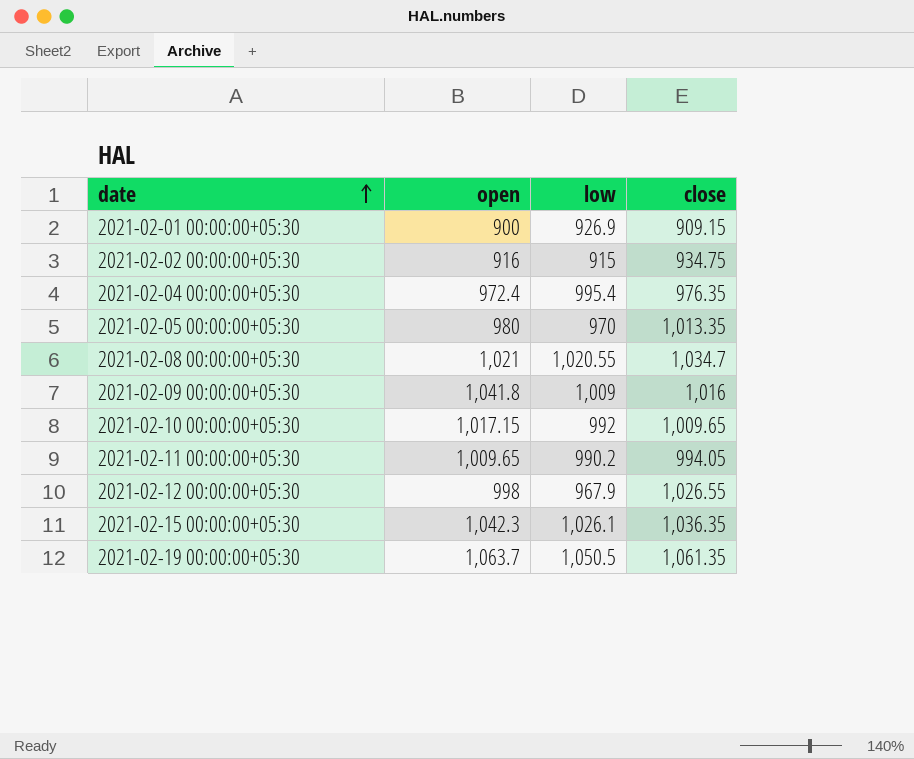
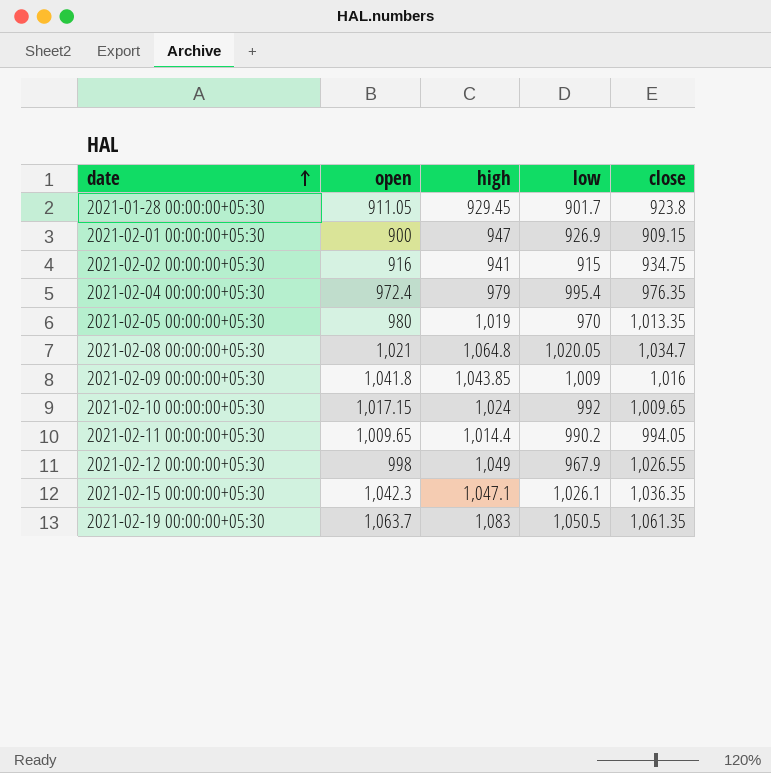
column high | position: none -> 3
row 2021-01-28 00:00:00+05:30: none -> 911.05 | 929.45 | 901.7 | 923.8
2021-02-08 00:00:00+05:30 | low: 1,020.55 -> 1,020.05

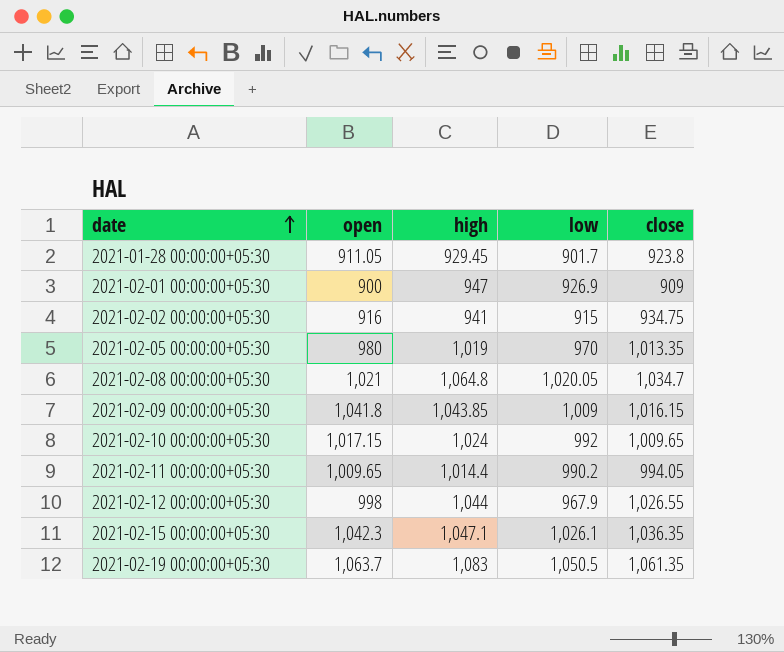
row 2021-02-04 00:00:00+05:30: 972.4 | 979 | 995.4 | 976.35 -> none
2021-02-01 00:00:00+05:30 | close: 909.15 -> 909
2021-02-09 00:00:00+05:30 | close: 1,016 -> 1,016.15
2021-02-12 00:00:00+05:30 | high: 1,049 -> 1,044

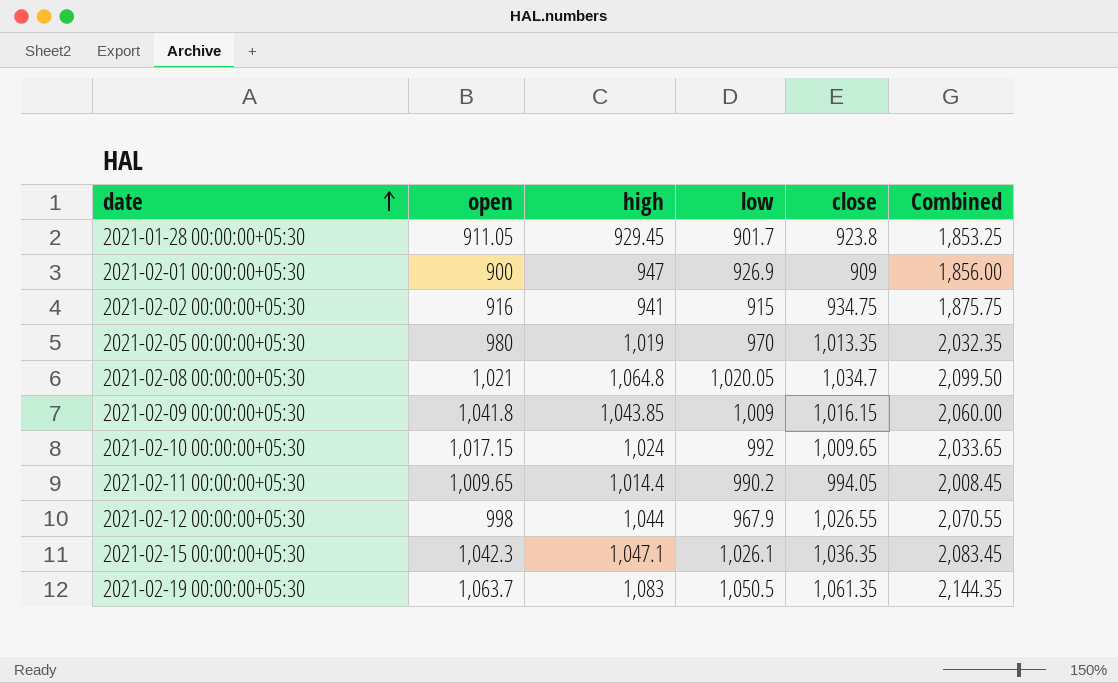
column Combined | formula: none -> [high] + [close]

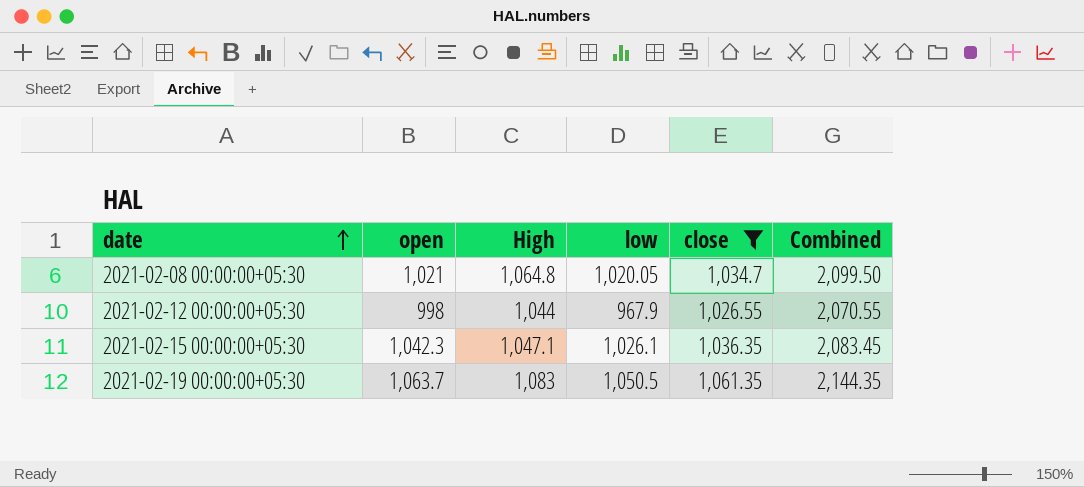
filter: none -> close >= 1,026.55
column name: high -> High

